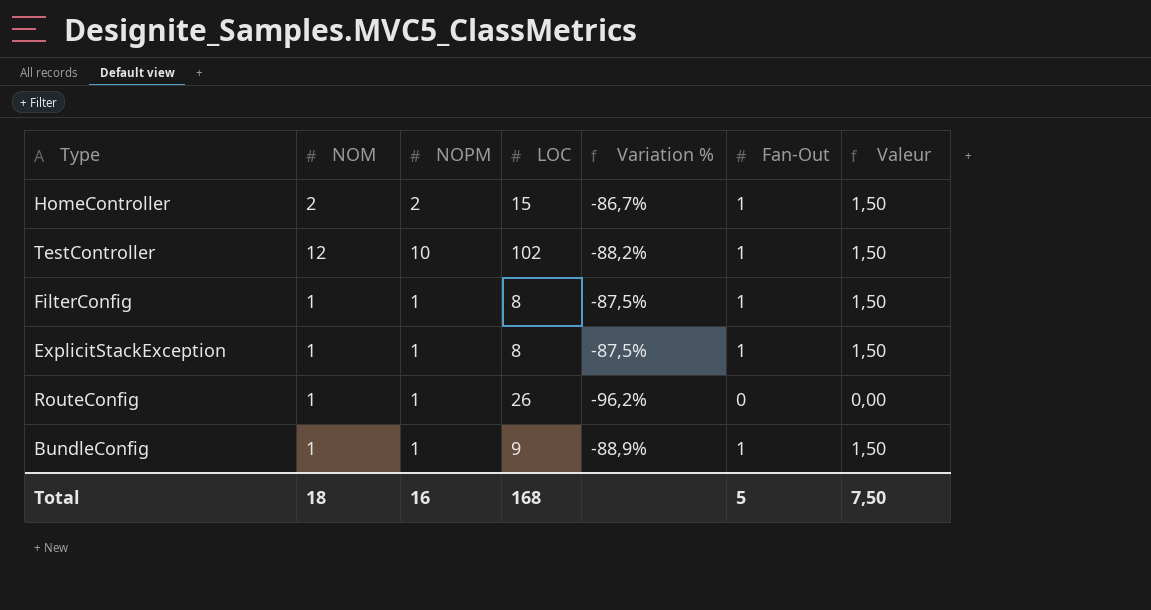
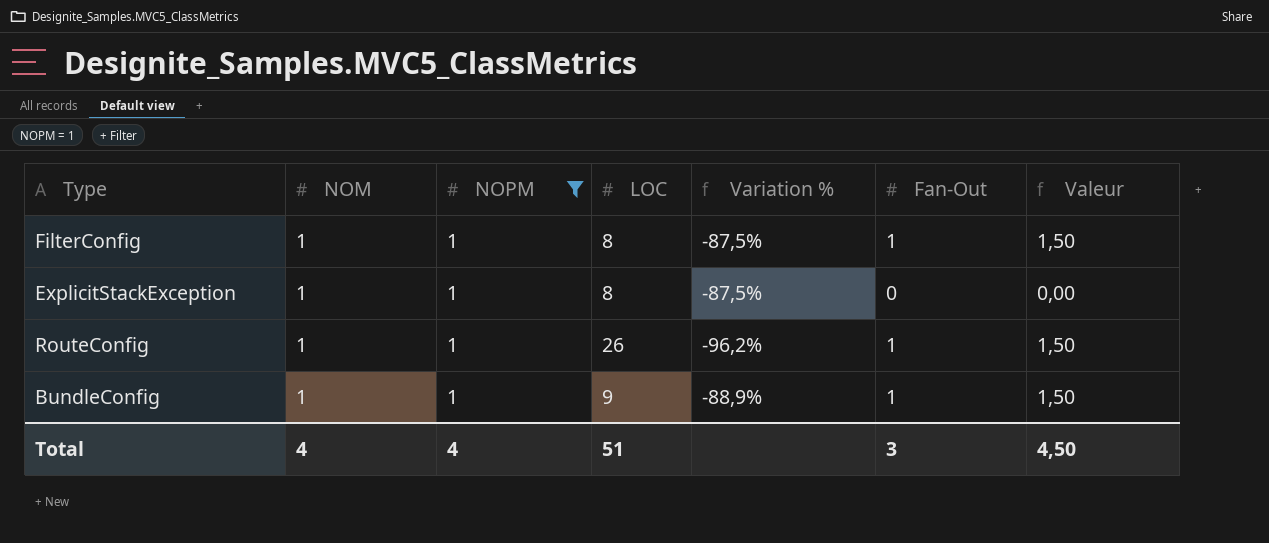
filter: none -> NOPM = 1
ExplicitStackException | Fan-Out: 1 -> 0
ExplicitStackException | Valeur: 1,50 -> 0,00
RouteConfig | Fan-Out: 0 -> 1
RouteConfig | Valeur: 0,00 -> 1,50
Total | NOM: 18 -> 4
Total | NOPM: 16 -> 4
Total | LOC: 168 -> 51
Total | Fan-Out: 5 -> 3
Total | Valeur: 7,50 -> 4,50

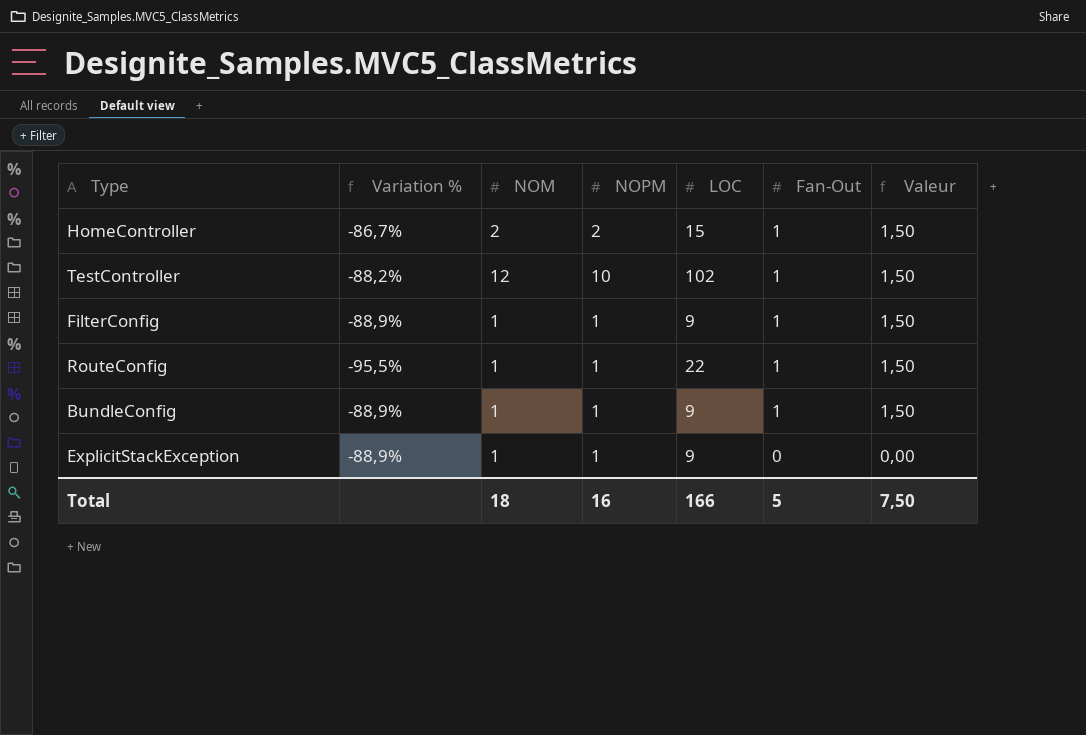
filter: NOPM = 1 -> none
row order: none -> Fan-Out descending
column Variation % | position: 5 -> 2
FilterConfig | Variation %: -87,5% -> -88,9%
FilterConfig | LOC: 8 -> 9
RouteConfig | Variation %: -96,2% -> -95,5%
RouteConfig | LOC: 26 -> 22
ExplicitStackException | Variation %: -87,5% -> -88,9%
ExplicitStackException | LOC: 8 -> 9
Total | NOM: 4 -> 18
Total | NOPM: 4 -> 16
Total | LOC: 51 -> 166
Total | Fan-Out: 3 -> 5
Total | Valeur: 4,50 -> 7,50

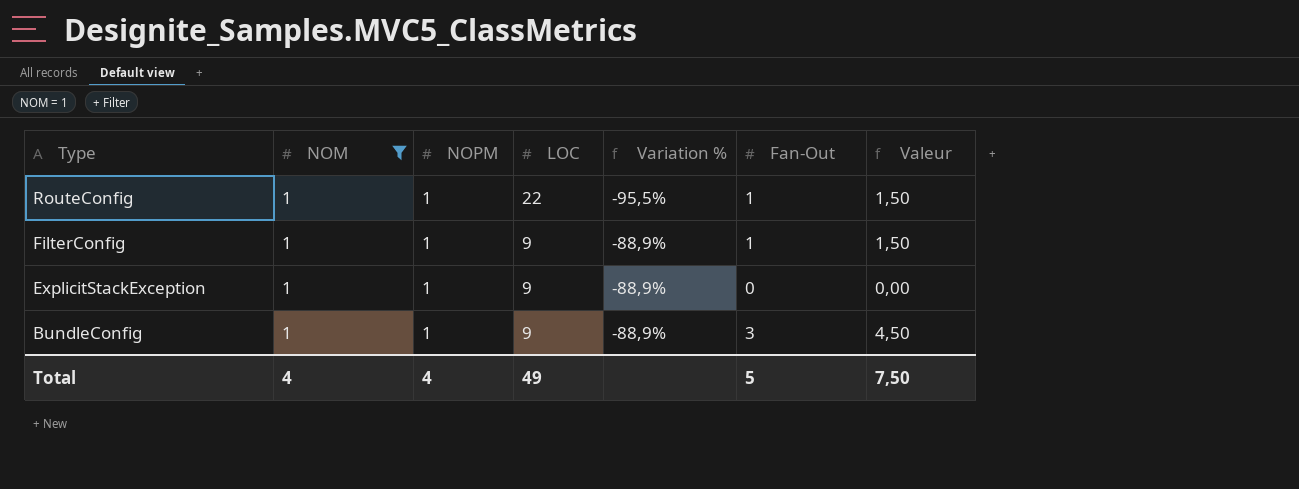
filter: none -> NOM = 1
row order: Fan-Out descending -> Type descending
column Variation % | position: 2 -> 5
BundleConfig | Fan-Out: 1 -> 3
BundleConfig | Valeur: 1,50 -> 4,50
Total | NOM: 18 -> 4
Total | NOPM: 16 -> 4
Total | LOC: 166 -> 49

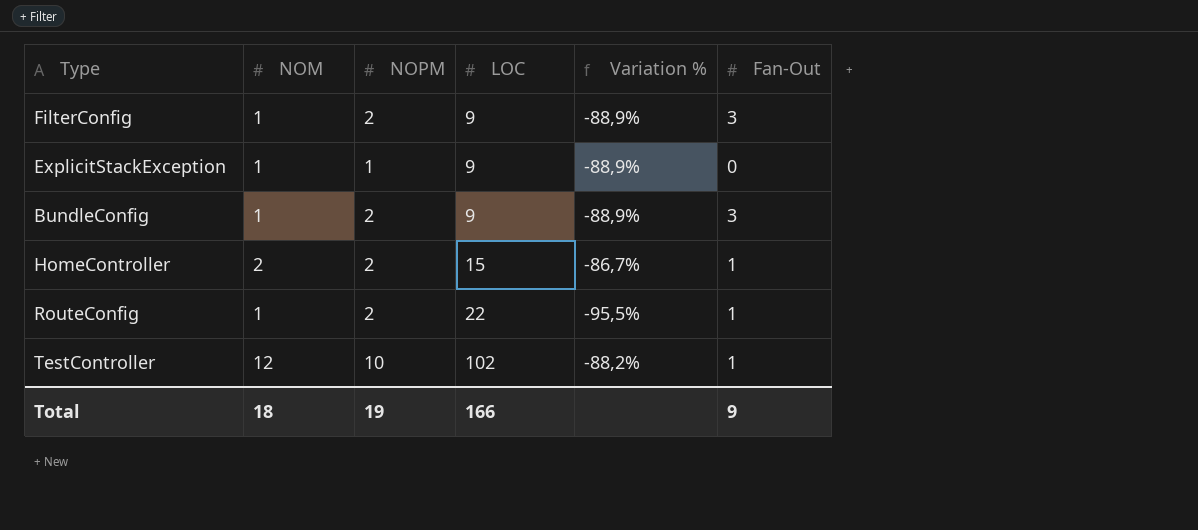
filter: NOM = 1 -> none
row order: Type descending -> LOC ascending
column Valeur | formula: [Fan-Out] * 1,5 -> none
FilterConfig | NOPM: 1 -> 2
FilterConfig | Fan-Out: 1 -> 3
BundleConfig | NOPM: 1 -> 2
RouteConfig | NOPM: 1 -> 2
Total | NOM: 4 -> 18
Total | NOPM: 4 -> 19
Total | LOC: 49 -> 166
Total | Fan-Out: 5 -> 9

